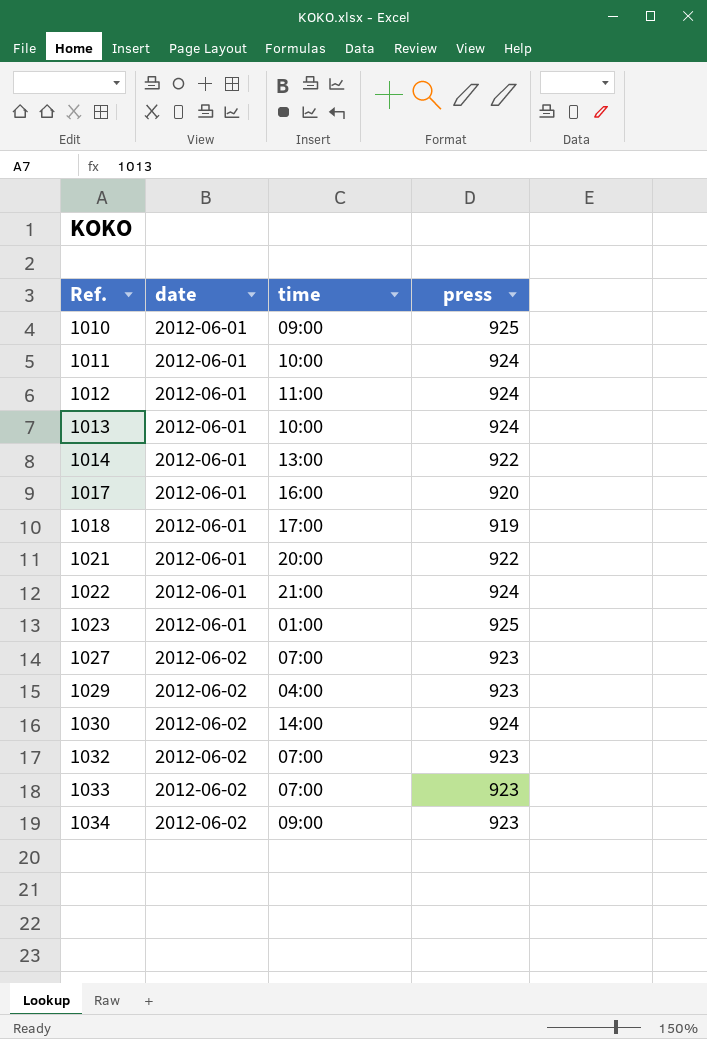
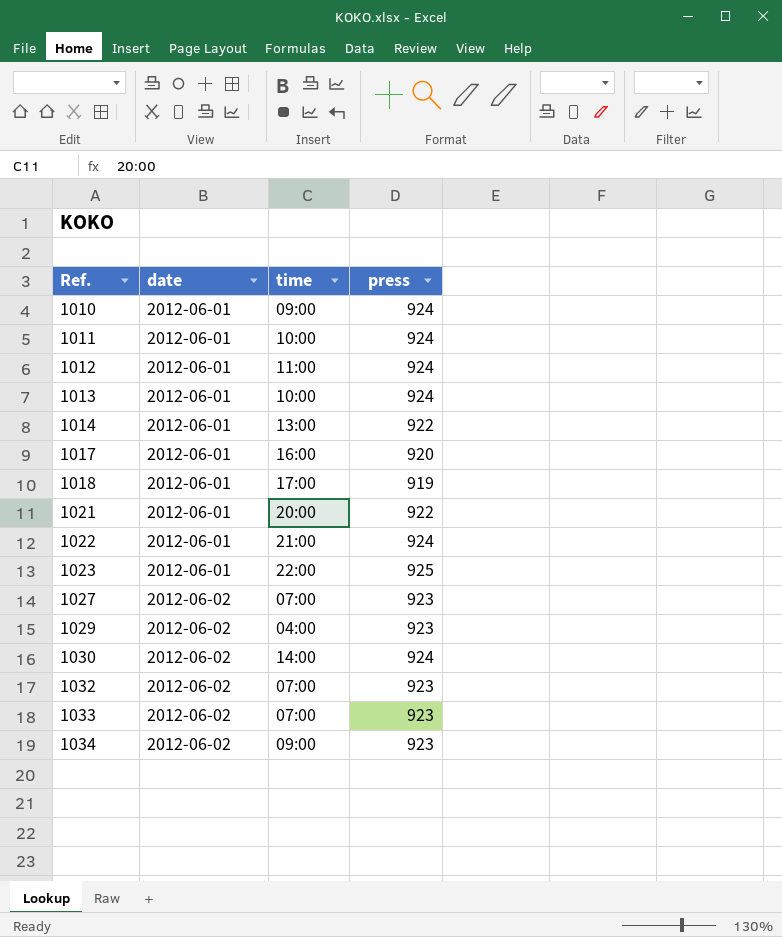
1010 | press: 925 -> 924
1023 | time: 01:00 -> 22:00

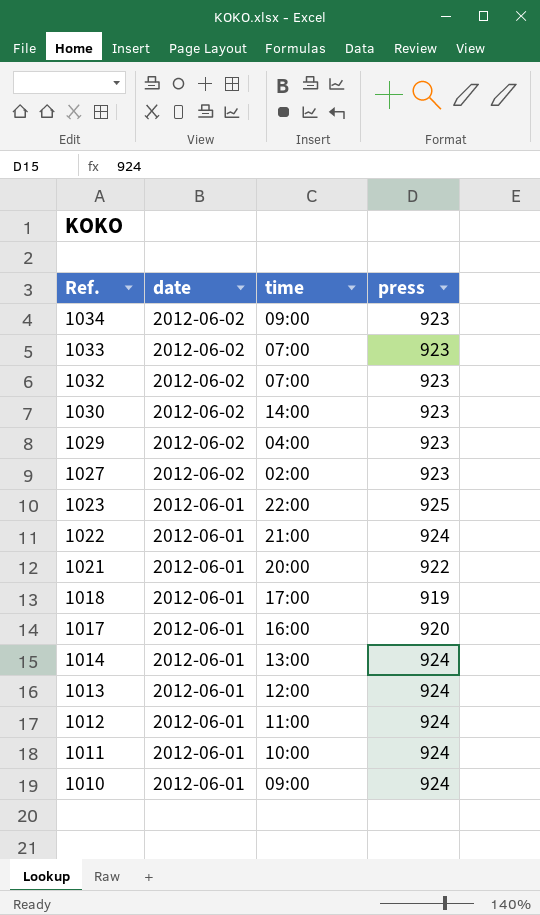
row order: Ref. ascending -> Ref. descending
1030 | press: 924 -> 923
1027 | time: 07:00 -> 02:00
1014 | press: 922 -> 924
1013 | time: 10:00 -> 12:00

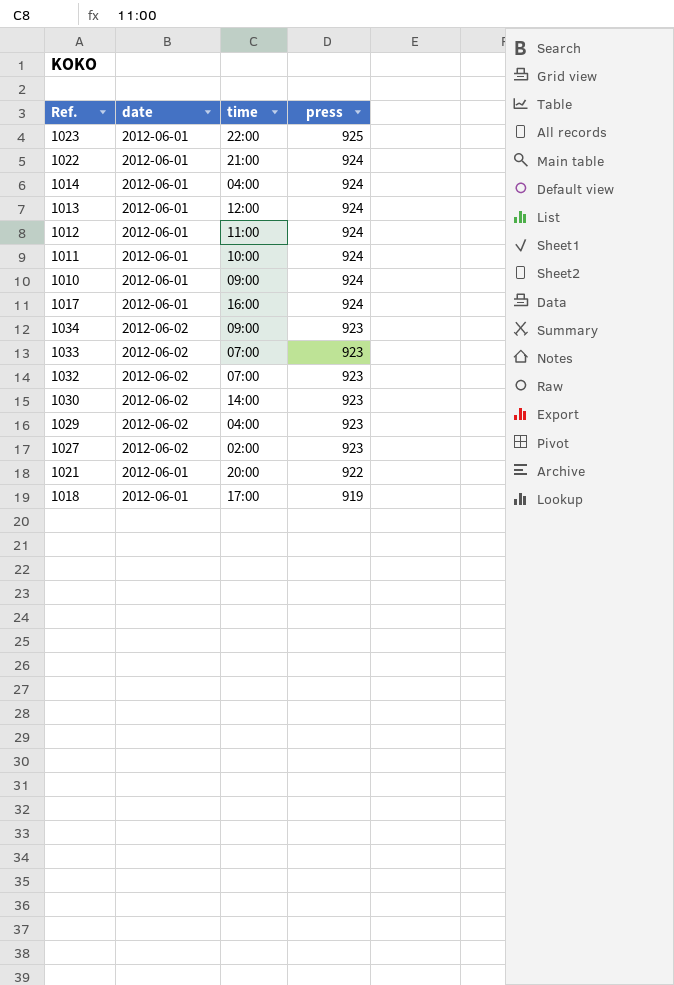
row order: Ref. descending -> press descending
1014 | time: 13:00 -> 04:00
1017 | press: 920 -> 924

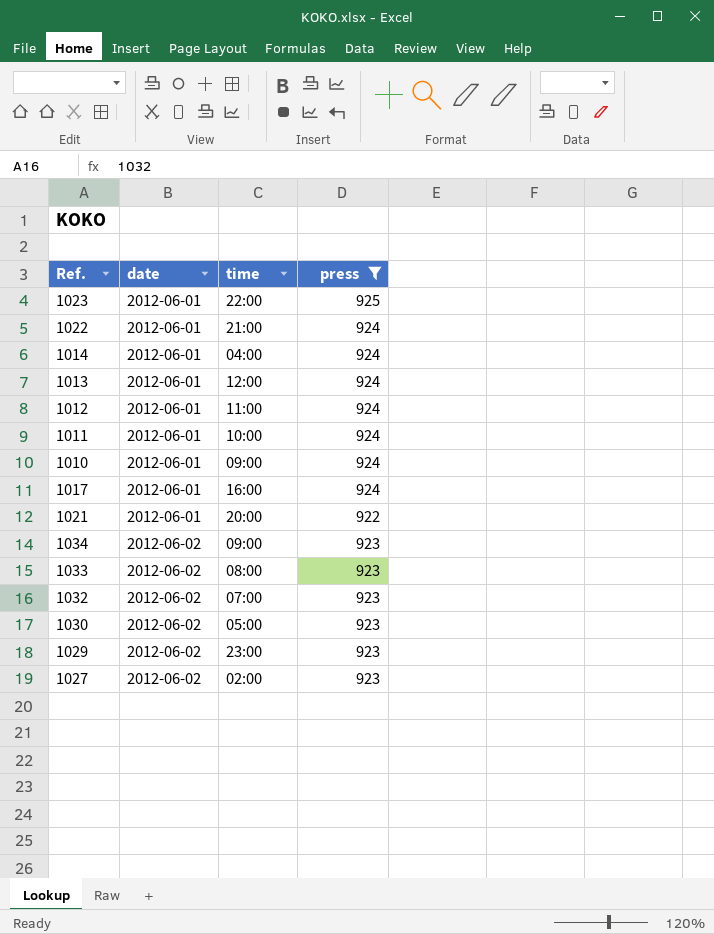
filter: none -> press != 919
row order: press descending -> date ascending
1033 | time: 07:00 -> 08:00
1030 | time: 14:00 -> 05:00
1029 | time: 04:00 -> 23:00

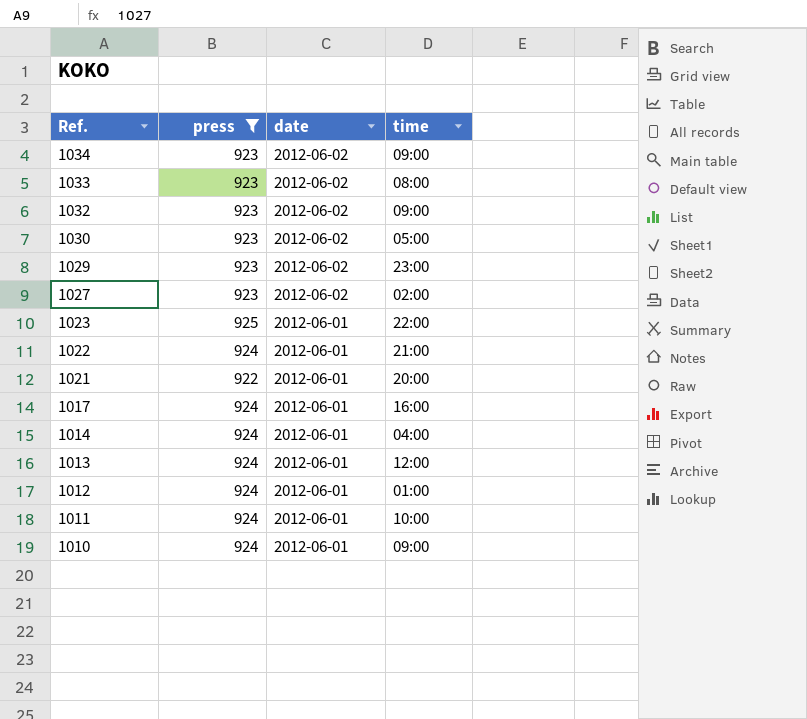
row order: date ascending -> Ref. descending
column press | position: 4 -> 2
1032 | time: 07:00 -> 09:00
1012 | time: 11:00 -> 01:00

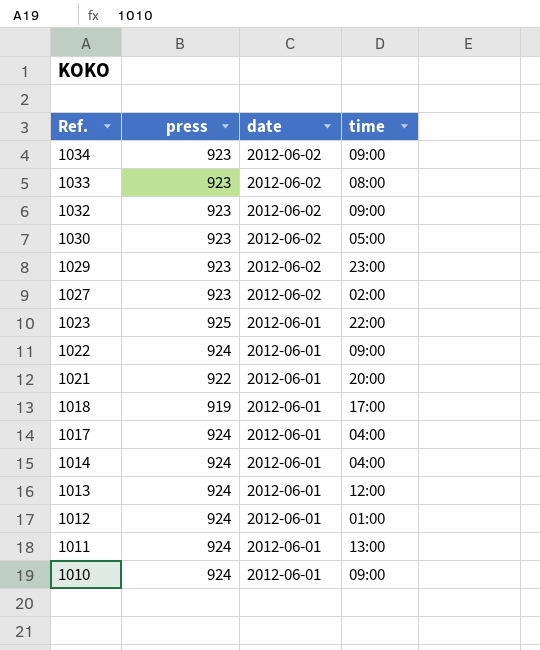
filter: press != 919 -> none
1022 | time: 21:00 -> 09:00
1017 | time: 16:00 -> 04:00
1011 | time: 10:00 -> 13:00

